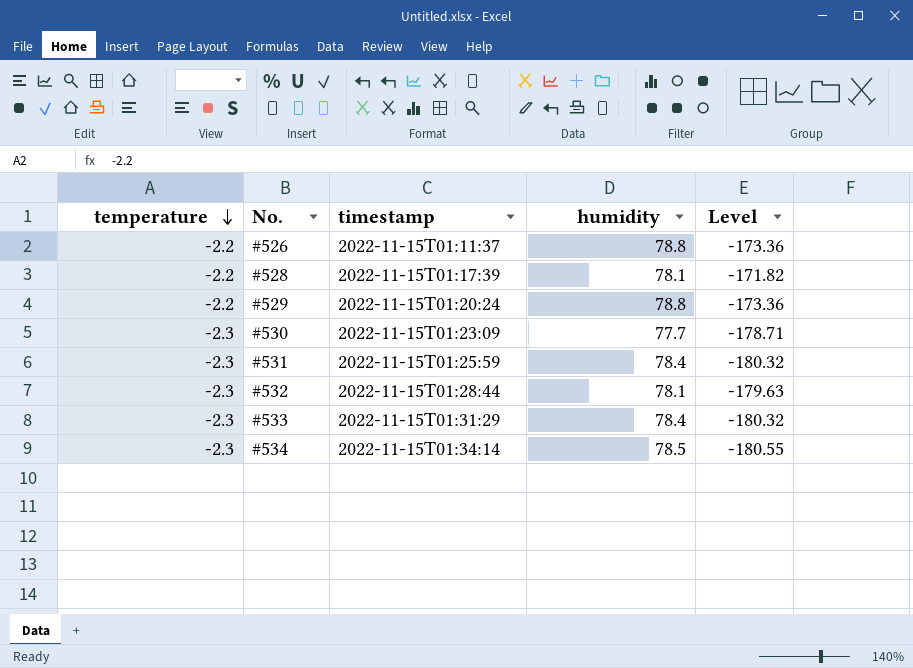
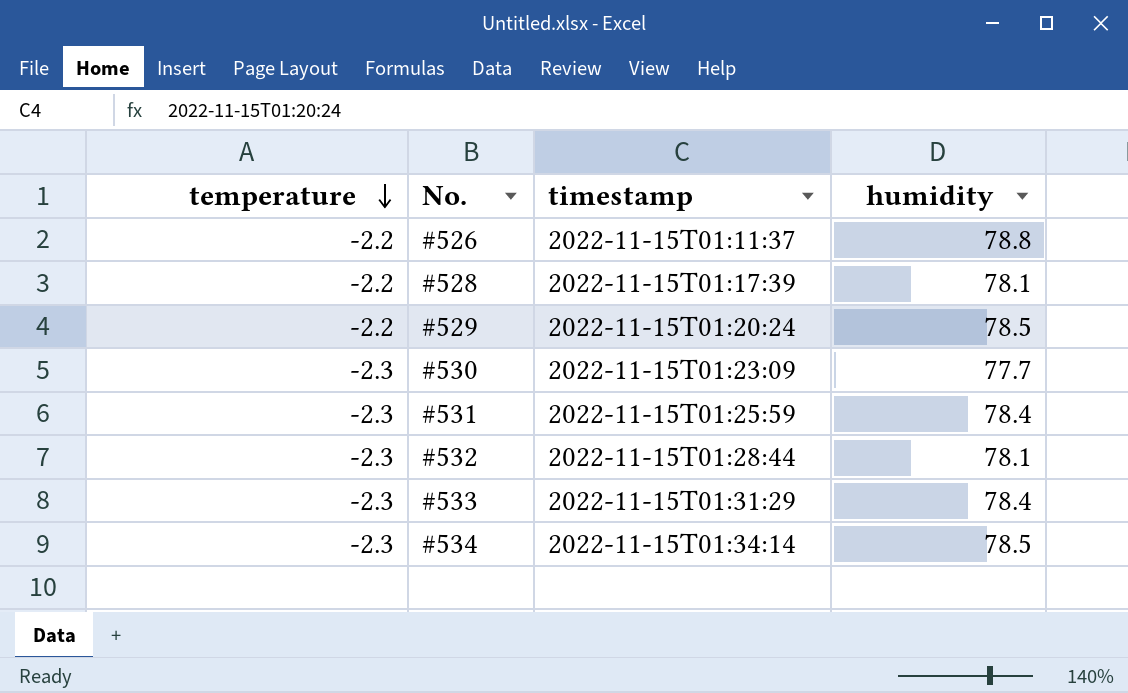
column Level | formula: [temperature] * [humidity] -> none
#529 | humidity: 78.8 -> 78.5

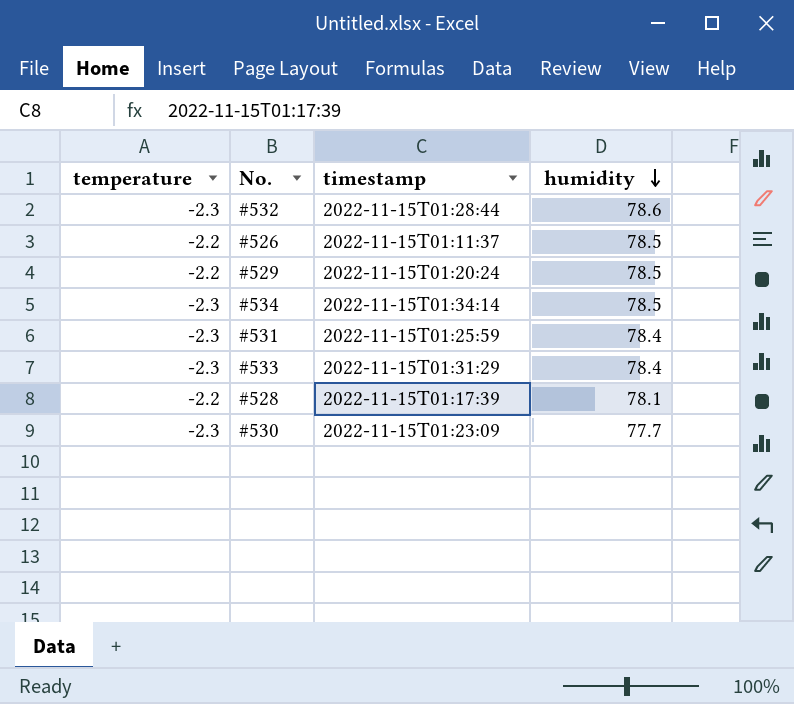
row order: temperature descending -> humidity descending
#532 | humidity: 78.1 -> 78.6
#526 | humidity: 78.8 -> 78.5

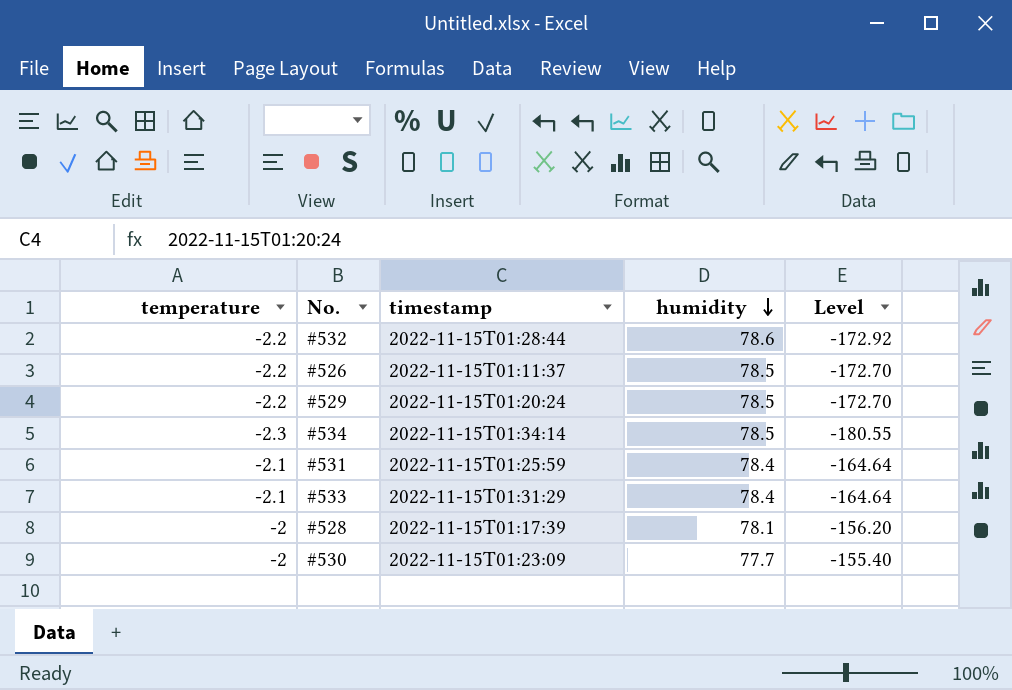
column Level | formula: none -> [temperature] * [humidity]
#532 | temperature: -2.3 -> -2.2
#531 | temperature: -2.3 -> -2.1
#533 | temperature: -2.3 -> -2.1
#528 | temperature: -2.2 -> -2
#530 | temperature: -2.3 -> -2

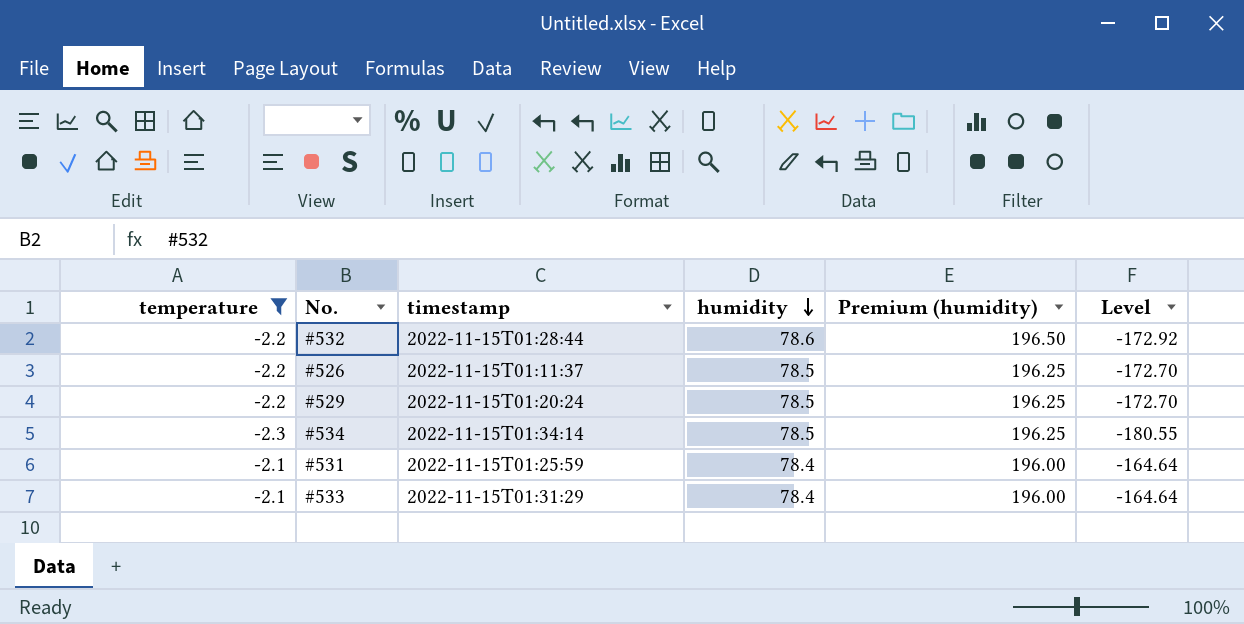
filter: none -> temperature != -2
column Premium (humidity) | formula: none -> [humidity] * 2.5

